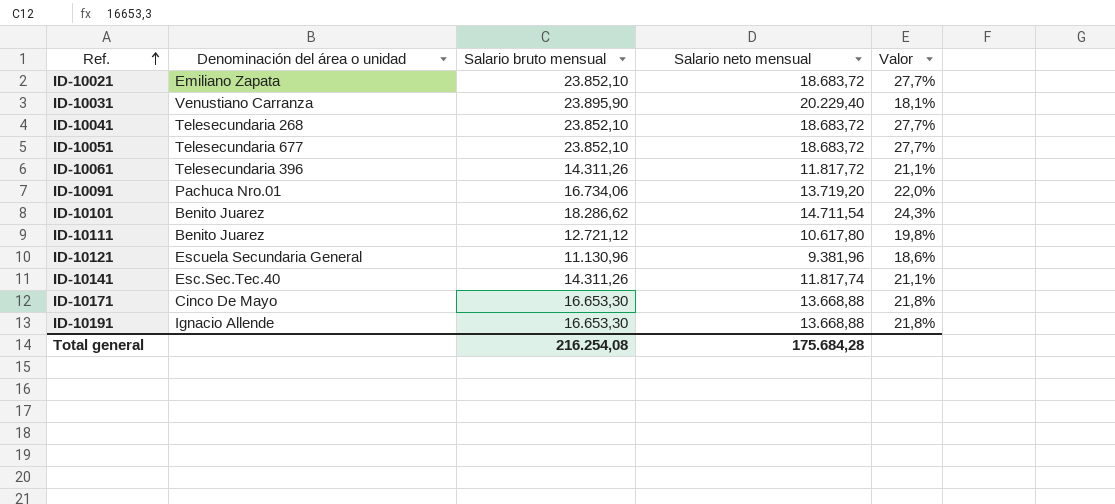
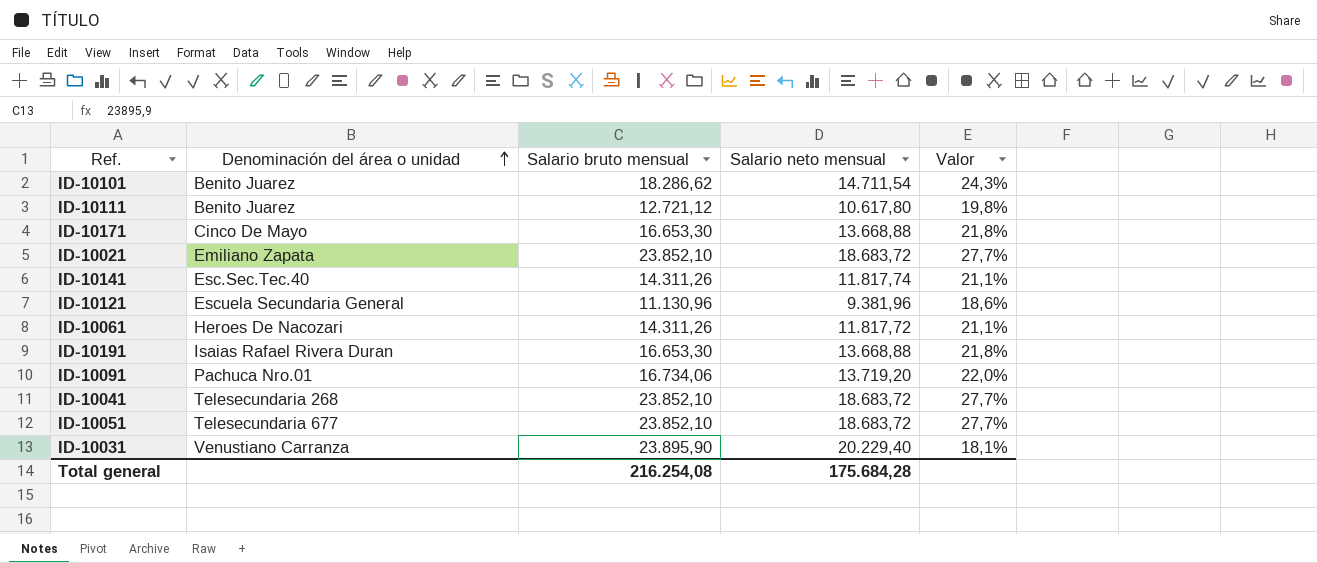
row order: Ref. ascending -> Denominación del área o unidad ascending
ID-10061 | Denominación del área o unidad: Telesecundaria 396 -> Heroes De Nacozari
ID-10191 | Denominación del área o unidad: Ignacio Allende -> Isaias Rafael Rivera Duran

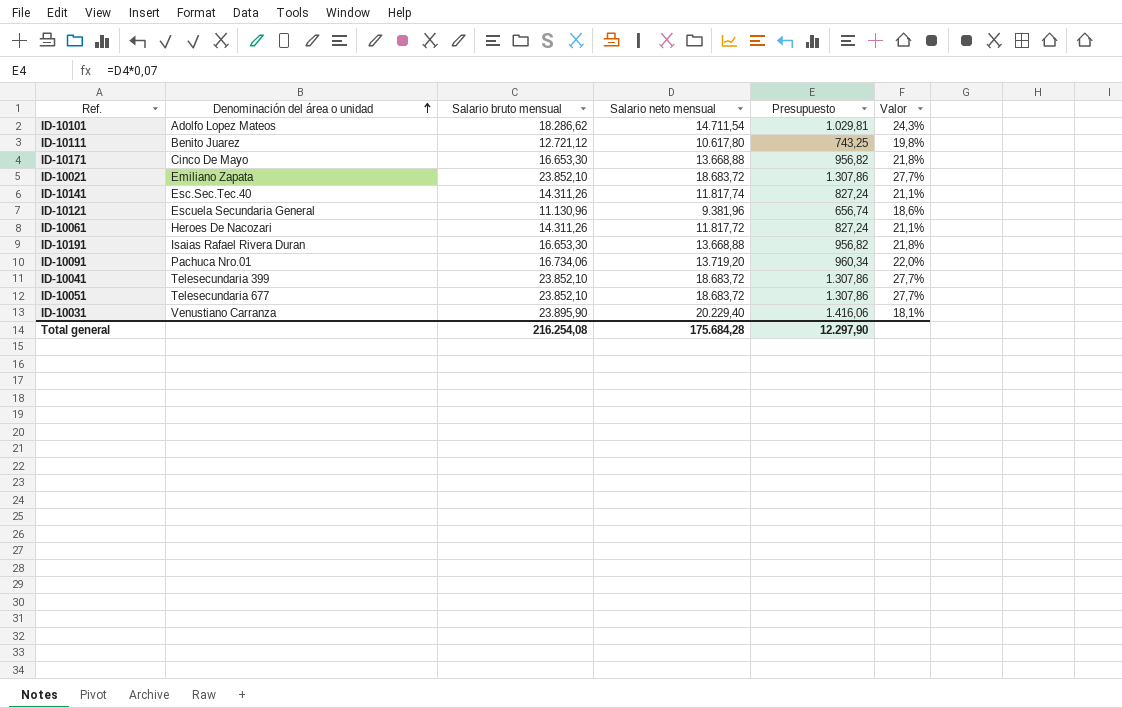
column Presupuesto | formula: none -> [Salario neto mensual] * 0,07
ID-10101 | Denominación del área o unidad: Benito Juarez -> Adolfo Lopez Mateos
ID-10041 | Denominación del área o unidad: Telesecundaria 268 -> Telesecundaria 399

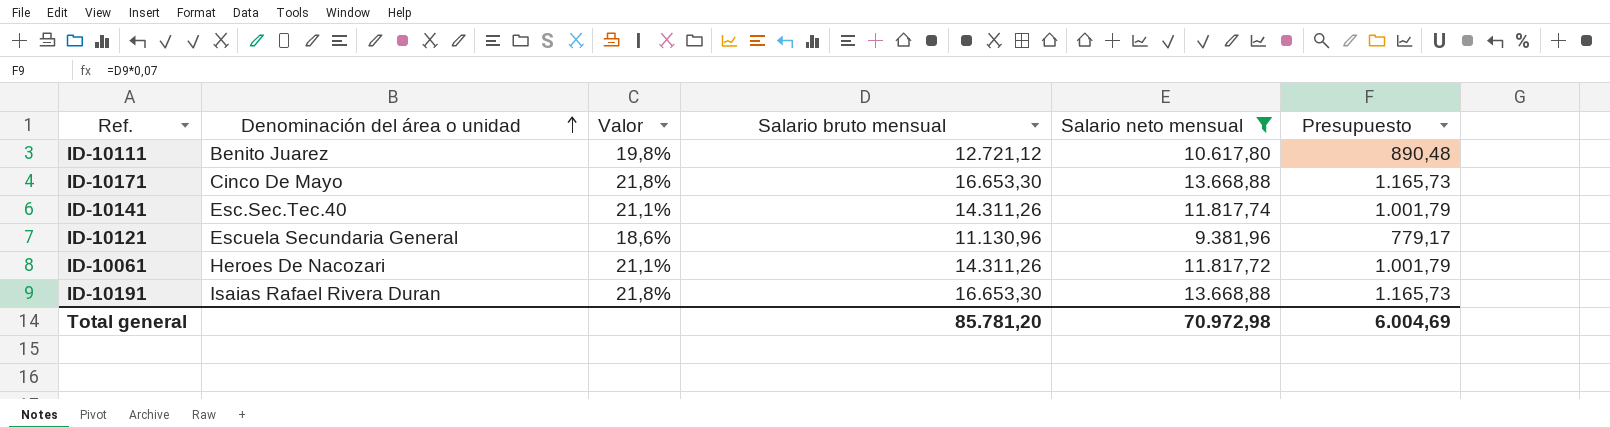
filter: none -> Salario neto mensual <= 13.668,88
column Valor | position: 6 -> 3
column Presupuesto | formula: [Salario neto mensual] * 0,07 -> [Salario bruto mensual] * 0,07
Total general | Salario bruto mensual: 216.254,08 -> 85.781,20
Total general | Salario neto mensual: 175.684,28 -> 70.972,98
Total general | Presupuesto: 12.297,90 -> 6.004,69

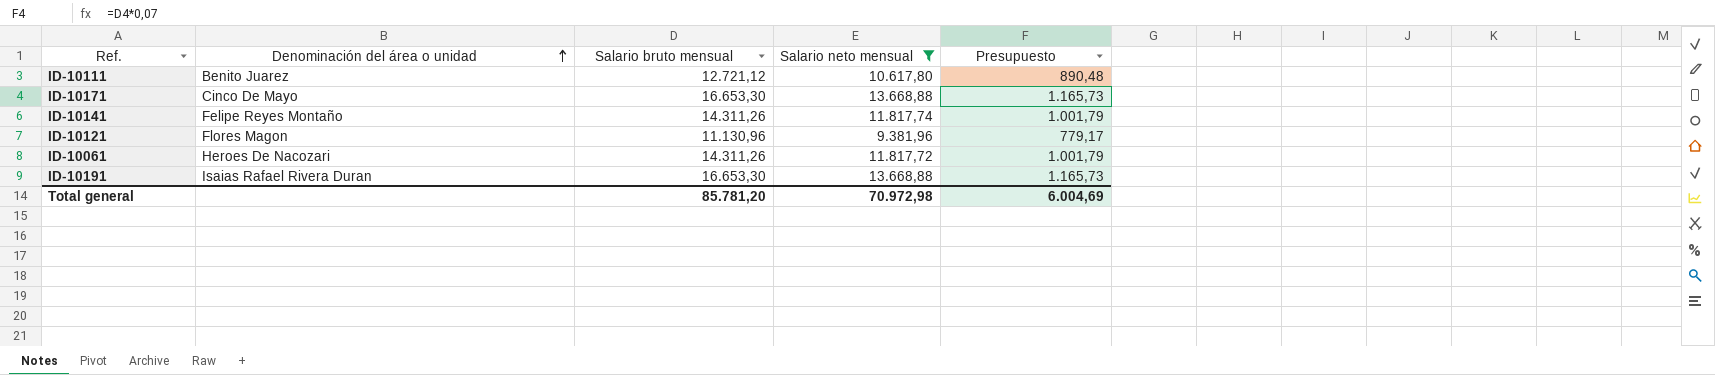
column Valor | formula: ([Salario bruto mensual] - [Salario neto mensual]) / [Salario neto mensual] -> none
ID-10141 | Denominación del área o unidad: Esc.Sec.Tec.40 -> Felipe Reyes Montaño
ID-10121 | Denominación del área o unidad: Escuela Secundaria General -> Flores Magon

